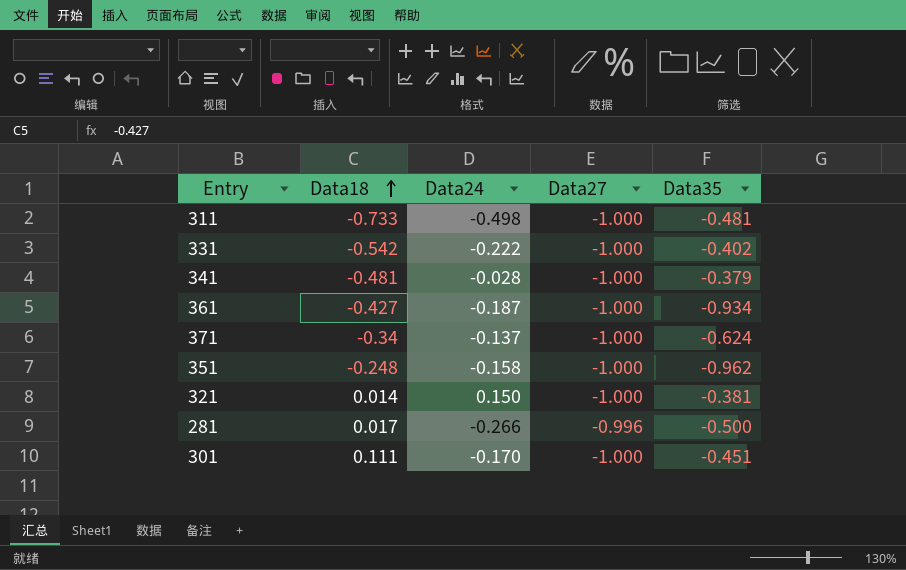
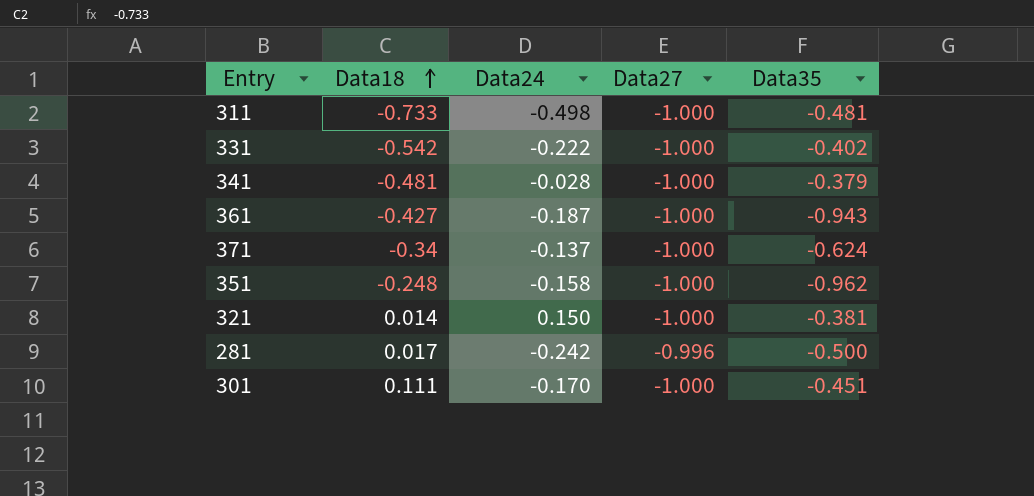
361 | Data35: -0.934 -> -0.943
281 | Data24: -0.266 -> -0.242

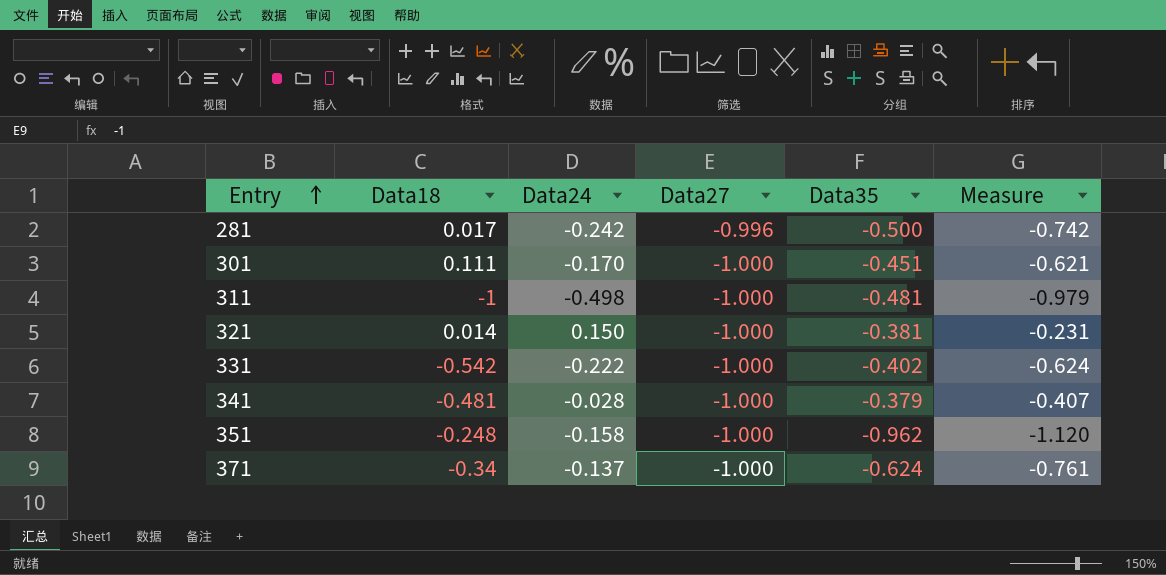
row order: Data18 ascending -> Entry ascending
column Measure | formula: none -> [Data24] + [Data35]
row 361: -0.427 | -0.187 | -1.000 | -0.943 -> none
311 | Data18: -0.733 -> -1

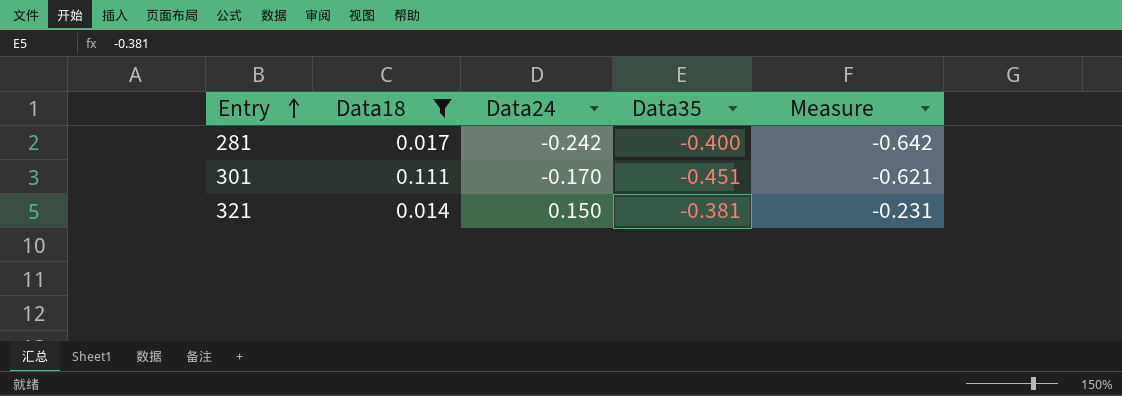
filter: none -> Data18 >= 0.014
column Data27 | position: 4 -> none
281 | Data35: -0.500 -> -0.400
281 | Measure: -0.742 -> -0.642

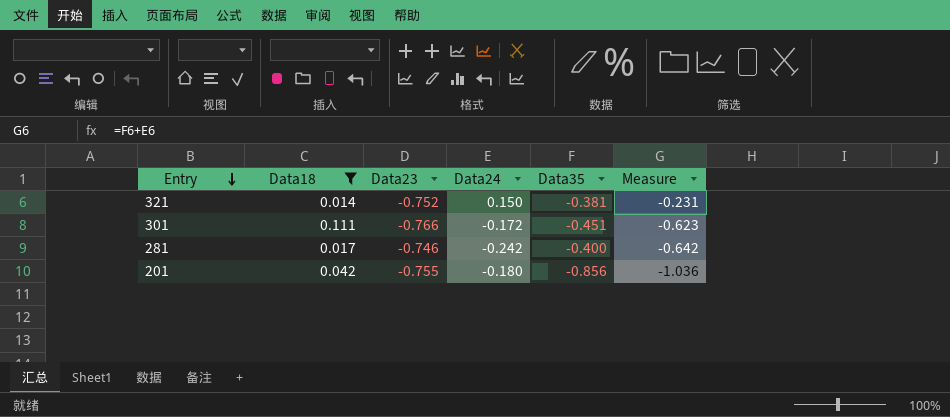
row order: Entry ascending -> Entry descending
column Data23 | position: none -> 3
301 | Data24: -0.170 -> -0.172
301 | Measure: -0.621 -> -0.623
row 201: none -> 0.042 | -0.755 | -0.180 | -0.856 | -1.036

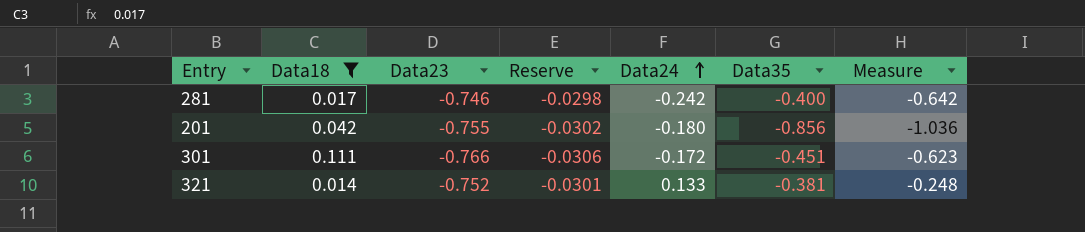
row order: Entry descending -> Data24 ascending
column Reserve | formula: none -> [Data23] * 0.04
321 | Data24: 0.150 -> 0.133
321 | Measure: -0.231 -> -0.248

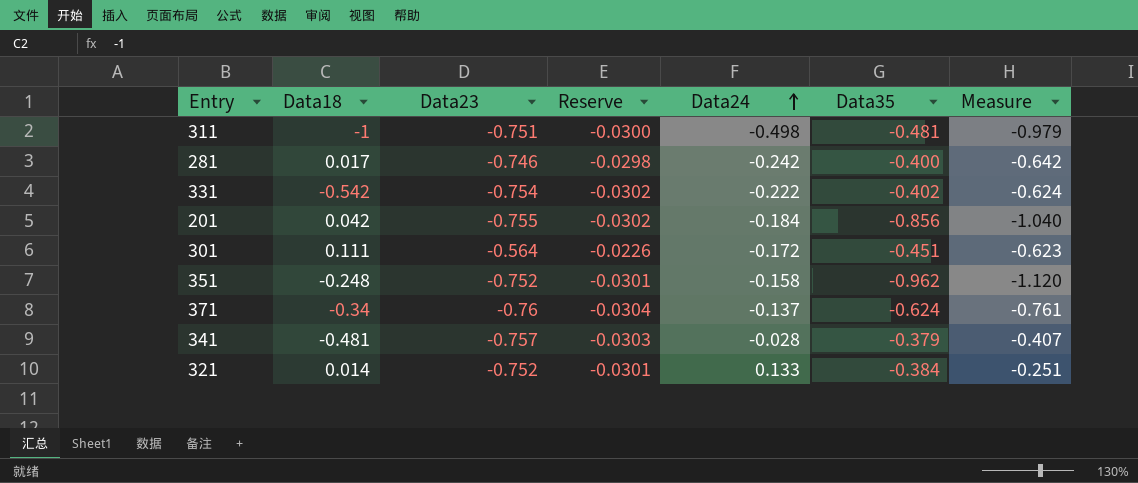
filter: Data18 >= 0.014 -> none
201 | Data24: -0.180 -> -0.184
201 | Measure: -1.036 -> -1.040
301 | Data23: -0.766 -> -0.564
301 | Reserve: -0.0306 -> -0.0226
321 | Data35: -0.381 -> -0.384
321 | Measure: -0.248 -> -0.251

